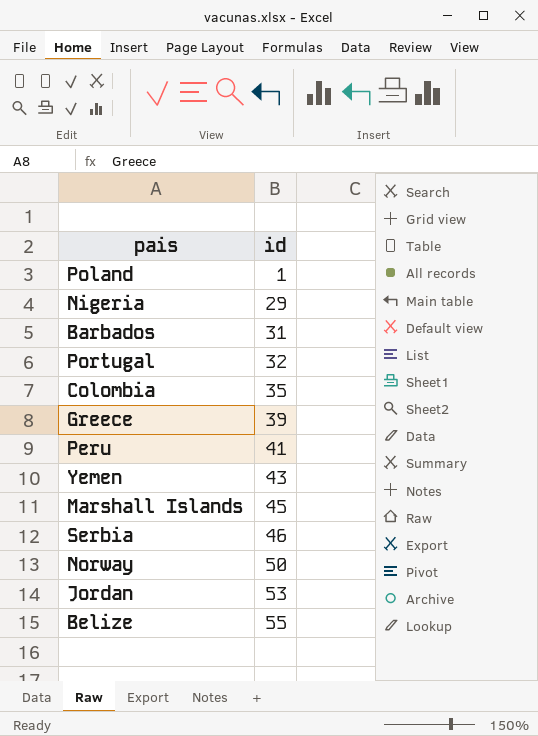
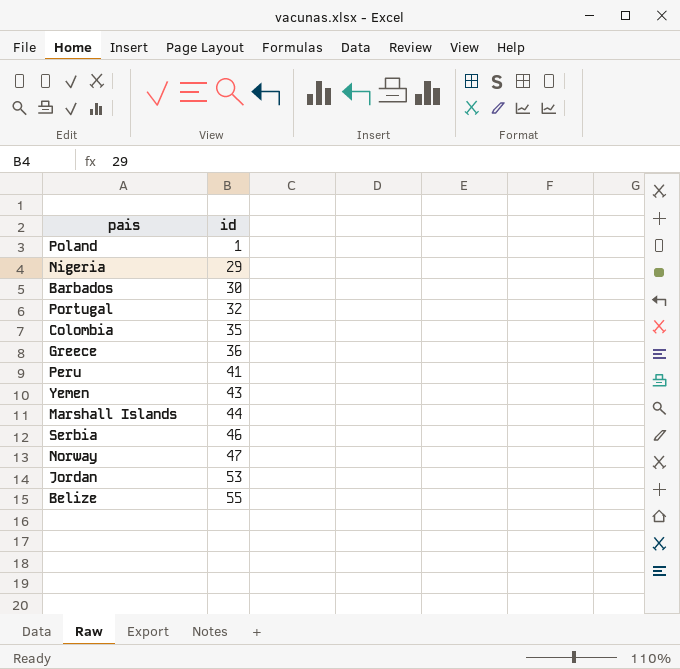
Barbados | id: 31 -> 30
Greece | id: 39 -> 36
Marshall Islands | id: 45 -> 44
Norway | id: 50 -> 47

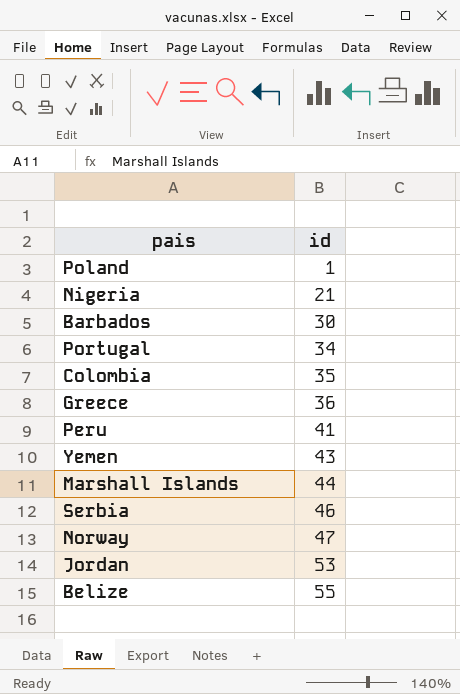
Nigeria | id: 29 -> 21
Portugal | id: 32 -> 34

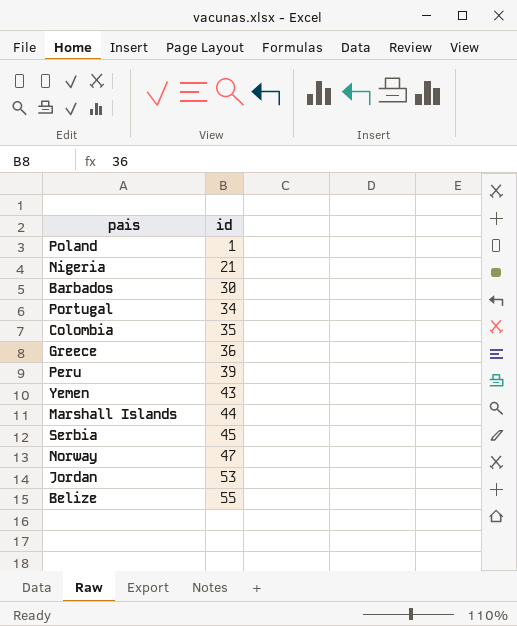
Peru | id: 41 -> 39
Serbia | id: 46 -> 45

